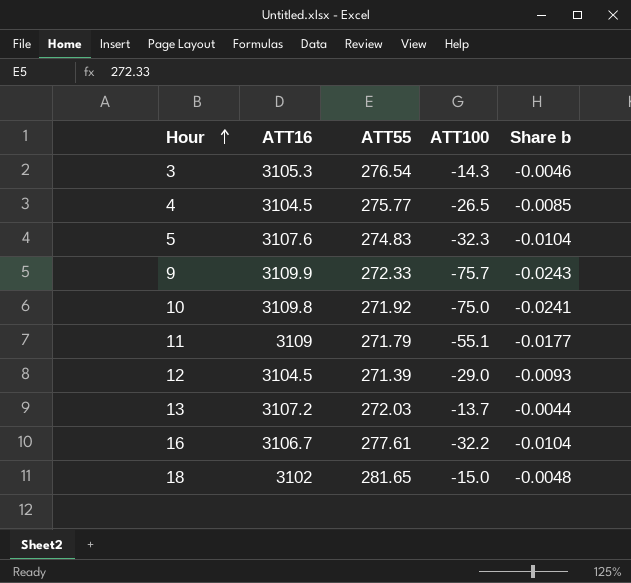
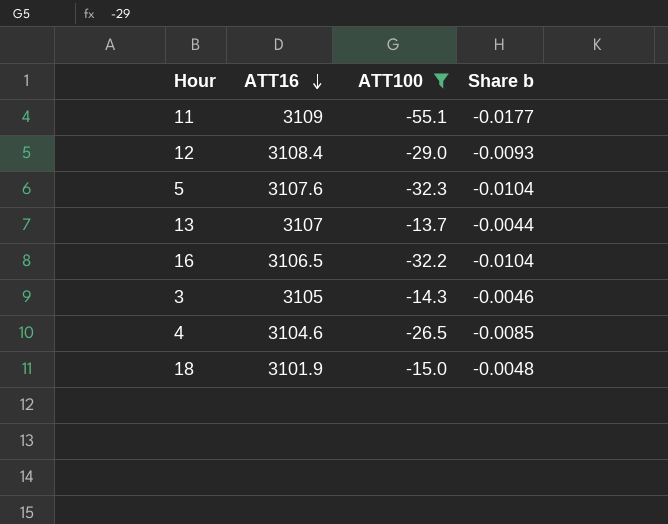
filter: none -> ATT100 >= -55.1
row order: Hour ascending -> ATT16 descending
column ATT55 | position: 3 -> none
12 | ATT16: 3104.5 -> 3108.4
13 | ATT16: 3107.2 -> 3107
16 | ATT16: 3106.7 -> 3106.5
3 | ATT16: 3105.3 -> 3105
4 | ATT16: 3104.5 -> 3104.6
18 | ATT16: 3102 -> 3101.9

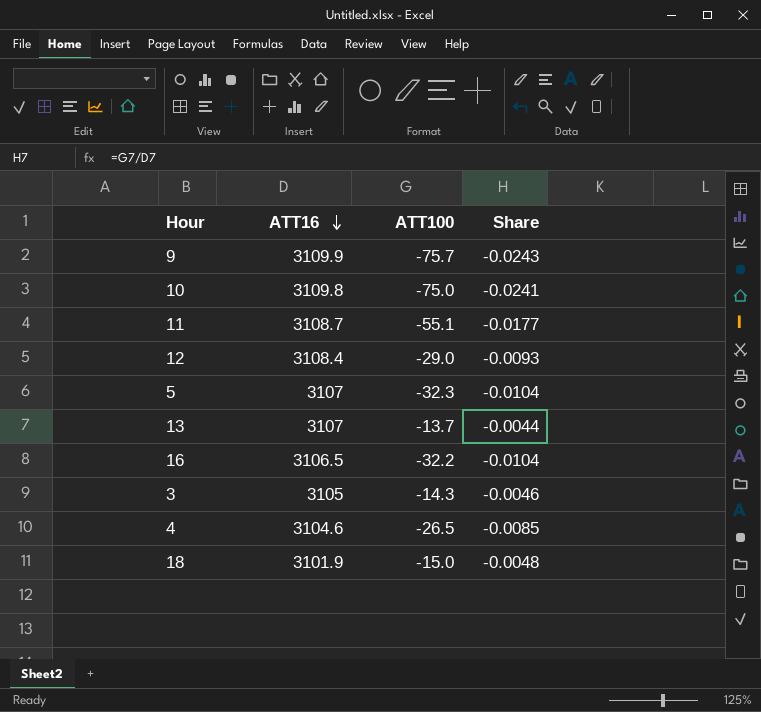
filter: ATT100 >= -55.1 -> none
column name: Share b -> Share
11 | ATT16: 3109 -> 3108.7
5 | ATT16: 3107.6 -> 3107

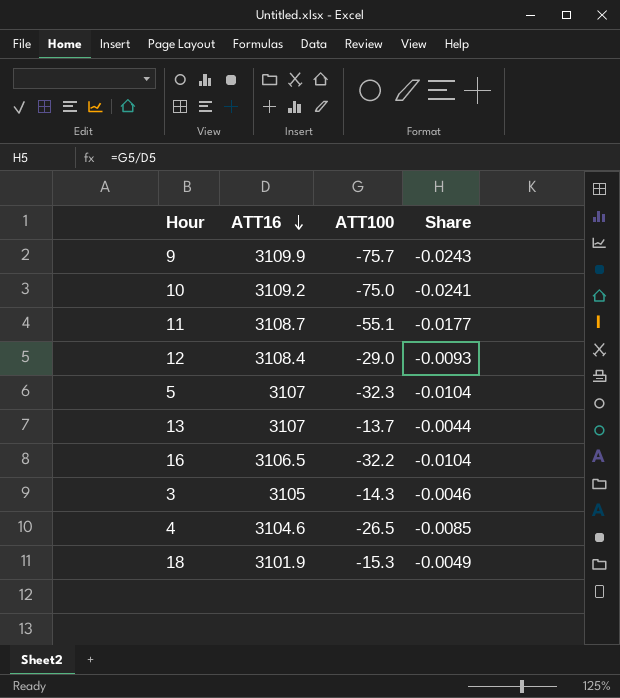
10 | ATT16: 3109.8 -> 3109.2
18 | ATT100: -15.0 -> -15.3
18 | Share: -0.0048 -> -0.0049

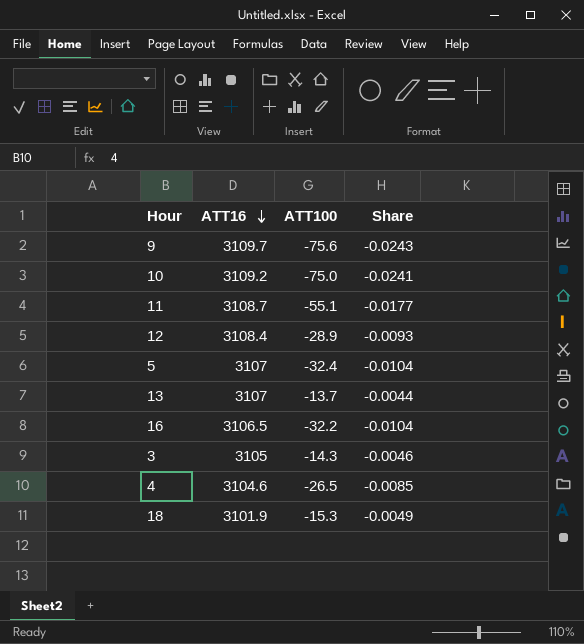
9 | ATT16: 3109.9 -> 3109.7
9 | ATT100: -75.7 -> -75.6
12 | ATT100: -29.0 -> -28.9
5 | ATT100: -32.3 -> -32.4

